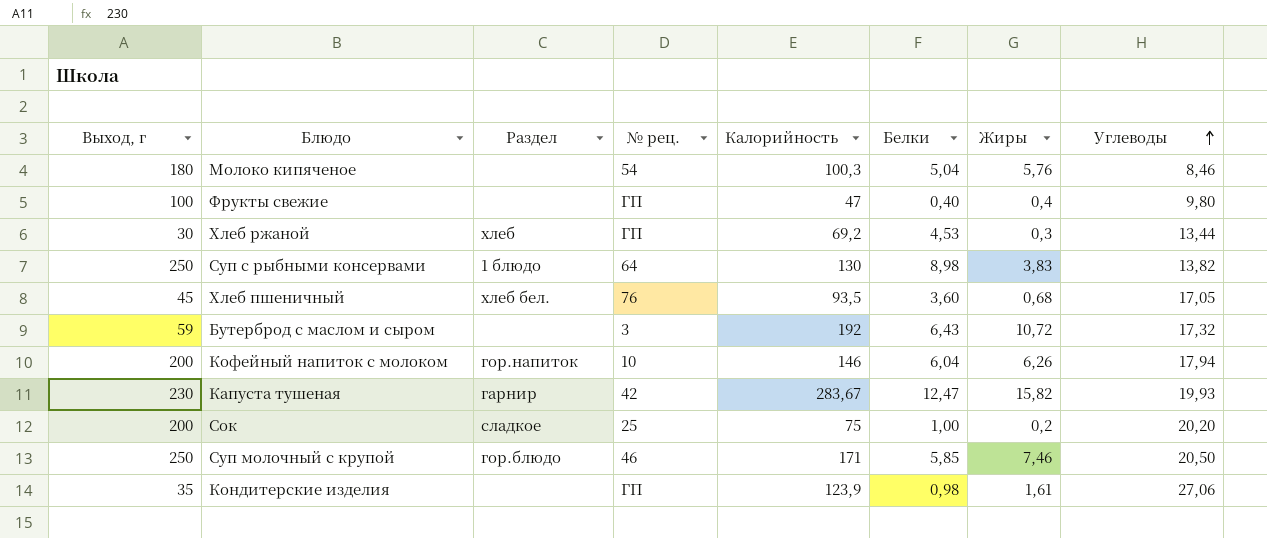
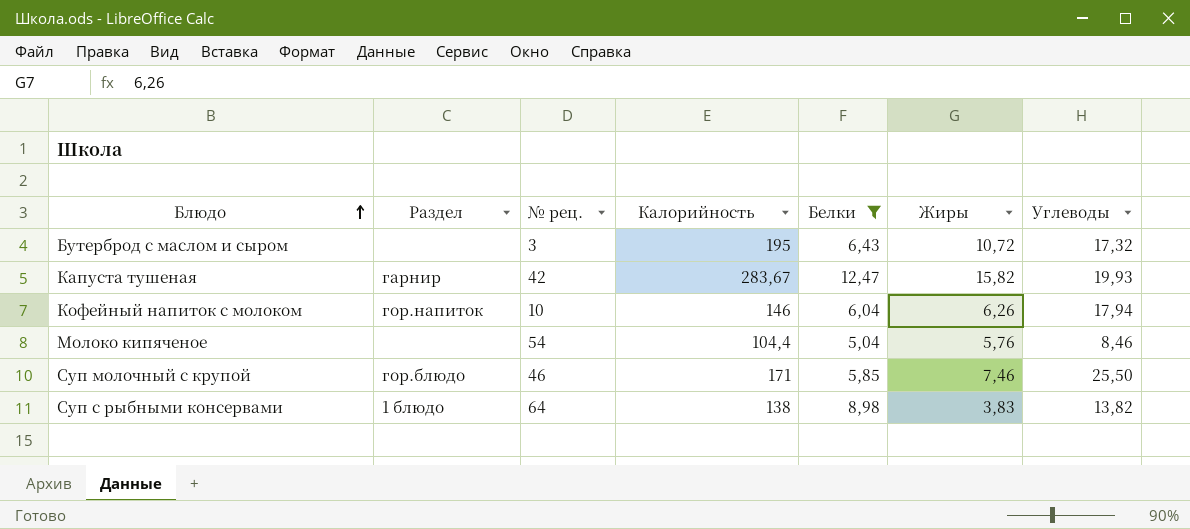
filter: none -> Белки >= 5,04
row order: Углеводы ascending -> Блюдо ascending
column Выход, г | position: 1 -> none
Бутерброд с маслом и сыром | Калорийность: 192 -> 195
Молоко кипяченое | Калорийность: 100,3 -> 104,4
Суп молочный с крупой | Углеводы: 20,50 -> 25,50
Суп с рыбными консервами | Калорийность: 130 -> 138

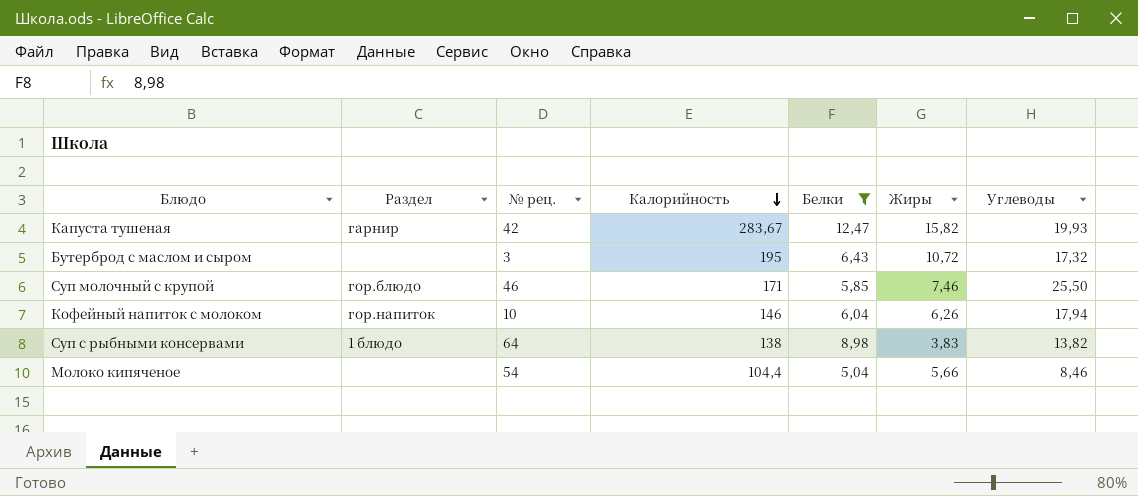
row order: Блюдо ascending -> Калорийность descending
Молоко кипяченое | Жиры: 5,76 -> 5,66

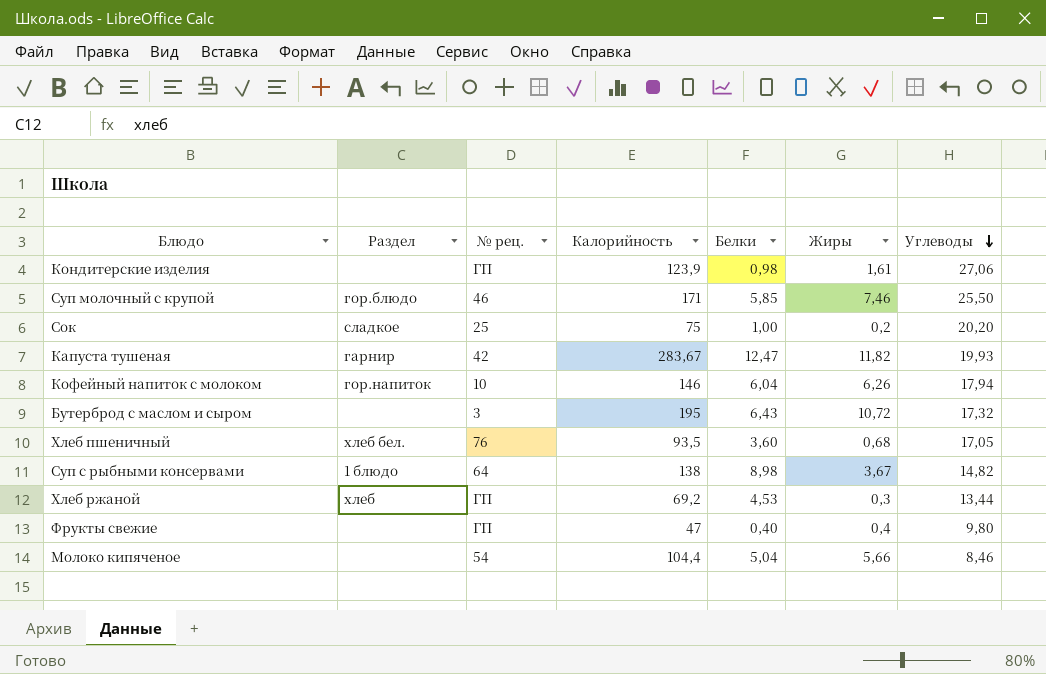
filter: Белки >= 5,04 -> none
row order: Калорийность descending -> Углеводы descending
Капуста тушеная | Жиры: 15,82 -> 11,82
Суп с рыбными консервами | Жиры: 3,83 -> 3,67
Суп с рыбными консервами | Углеводы: 13,82 -> 14,82

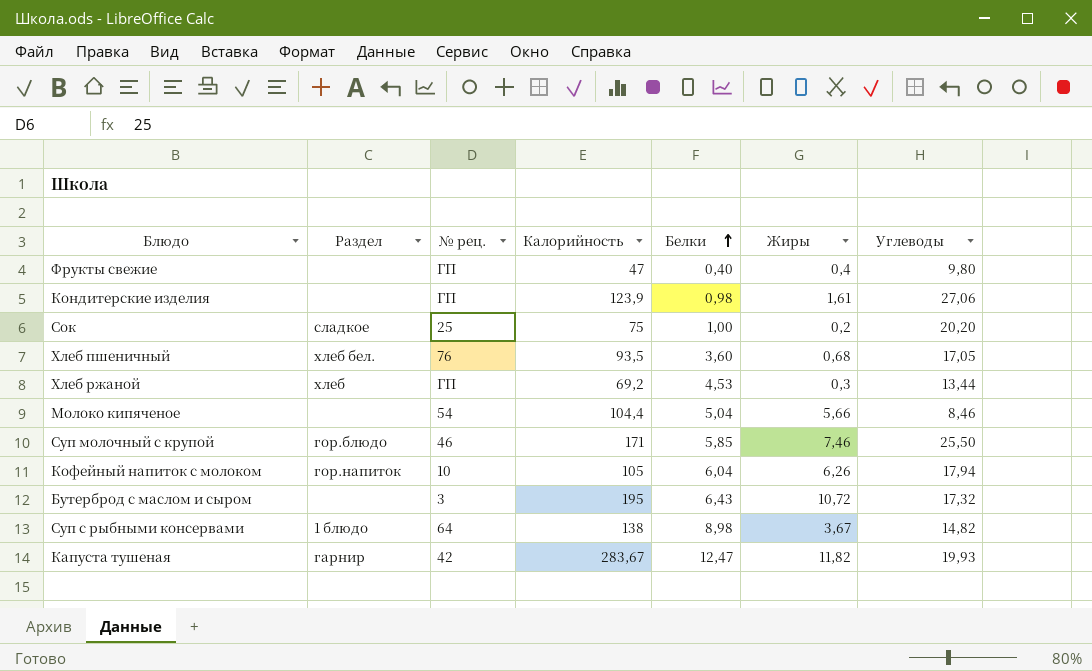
row order: Углеводы descending -> Белки ascending
Кофейный напиток с молоком | Калорийность: 146 -> 105

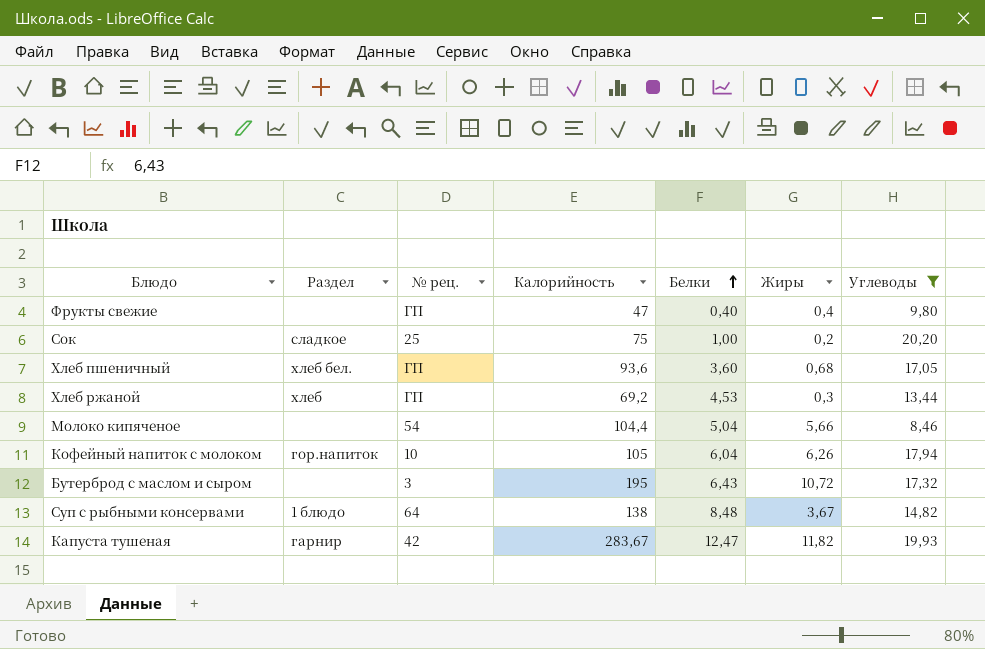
filter: none -> Углеводы <= 20,20
Хлеб пшеничный | № рец.: 76 -> ГП
Хлеб пшеничный | Калорийность: 93,5 -> 93,6
Суп с рыбными консервами | Белки: 8,98 -> 8,48

